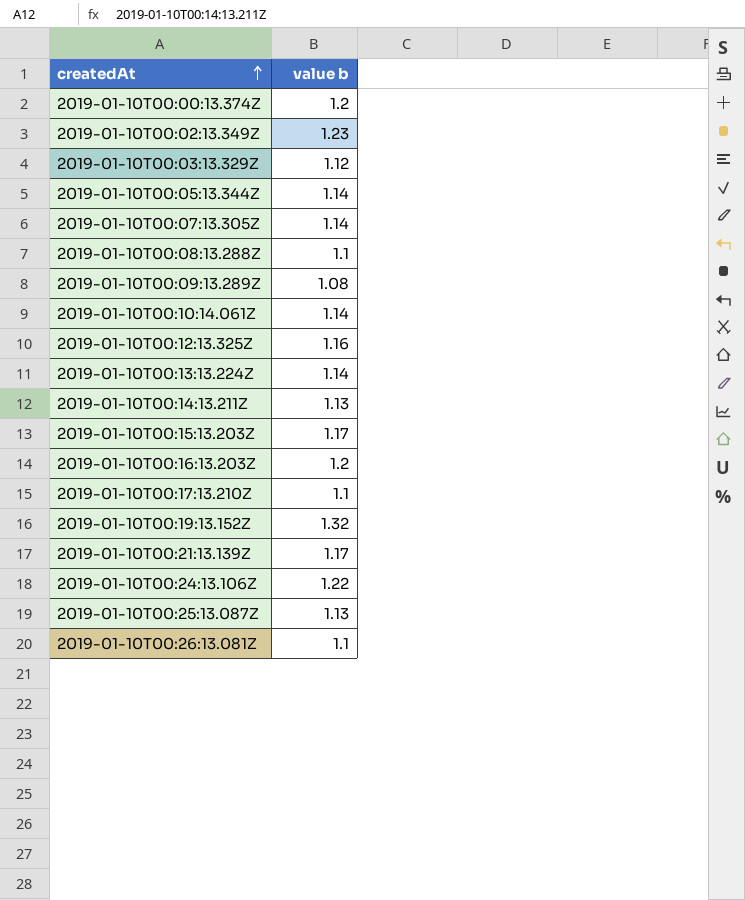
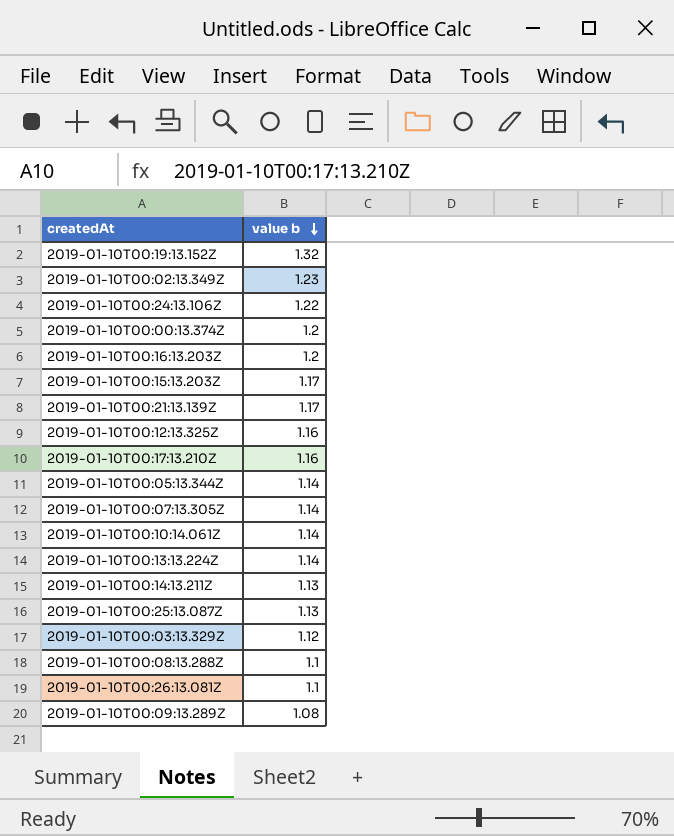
row order: createdAt ascending -> value b descending
2019-01-10T00:17:13.210Z | value b: 1.1 -> 1.16

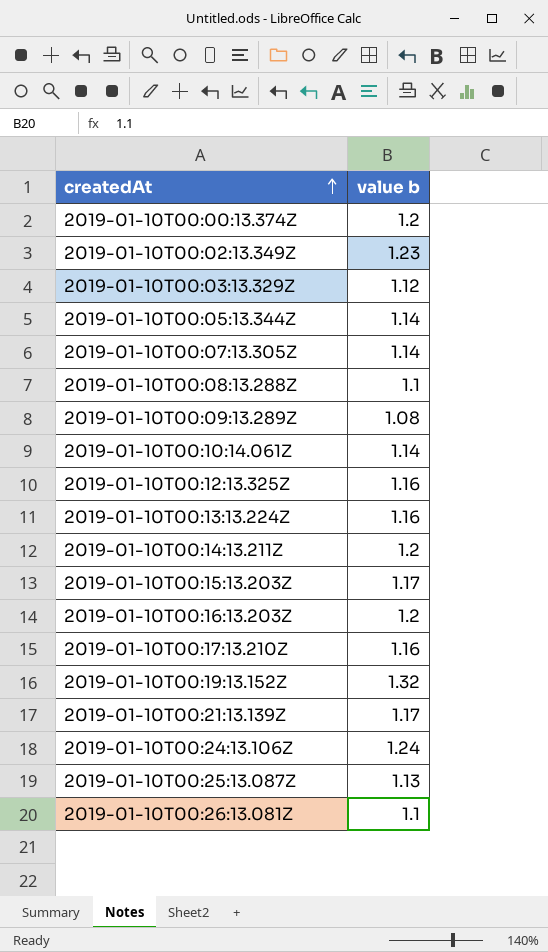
row order: value b descending -> createdAt ascending
2019-01-10T00:13:13.224Z | value b: 1.14 -> 1.16
2019-01-10T00:14:13.211Z | value b: 1.13 -> 1.2
2019-01-10T00:24:13.106Z | value b: 1.22 -> 1.24

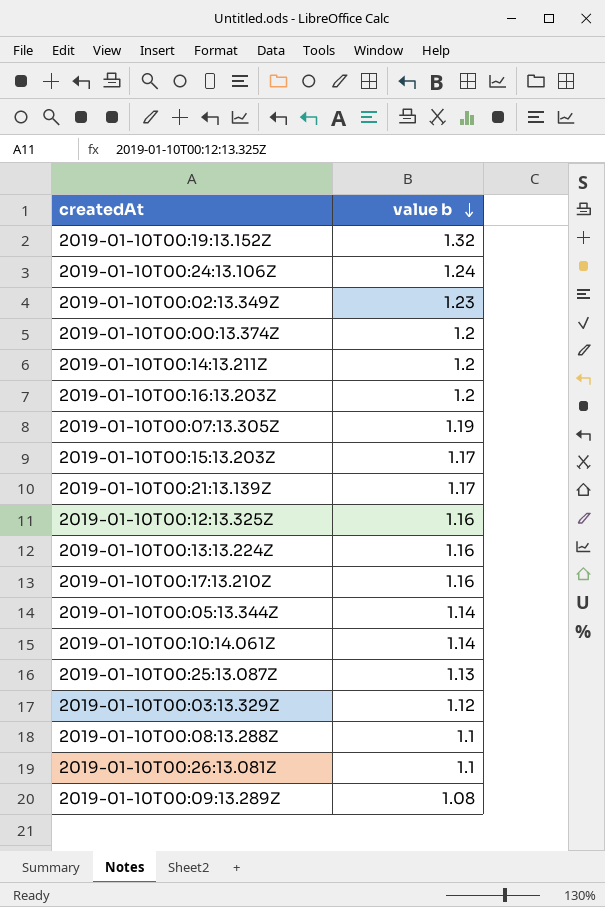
row order: createdAt ascending -> value b descending
2019-01-10T00:07:13.305Z | value b: 1.14 -> 1.19

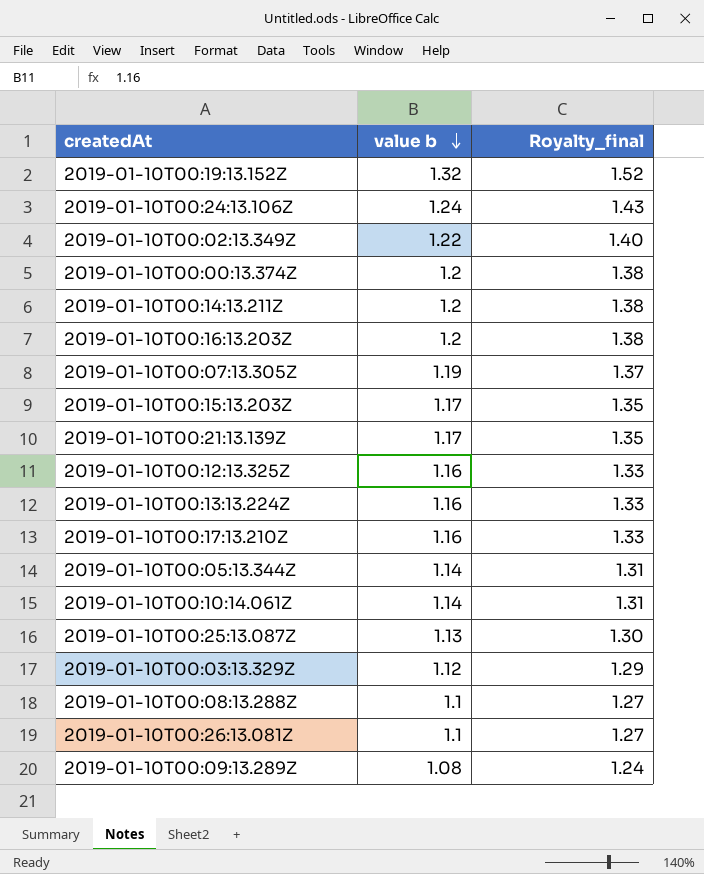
column Royalty_final | formula: none -> [value b] * 1.15
2019-01-10T00:02:13.349Z | value b: 1.23 -> 1.22

